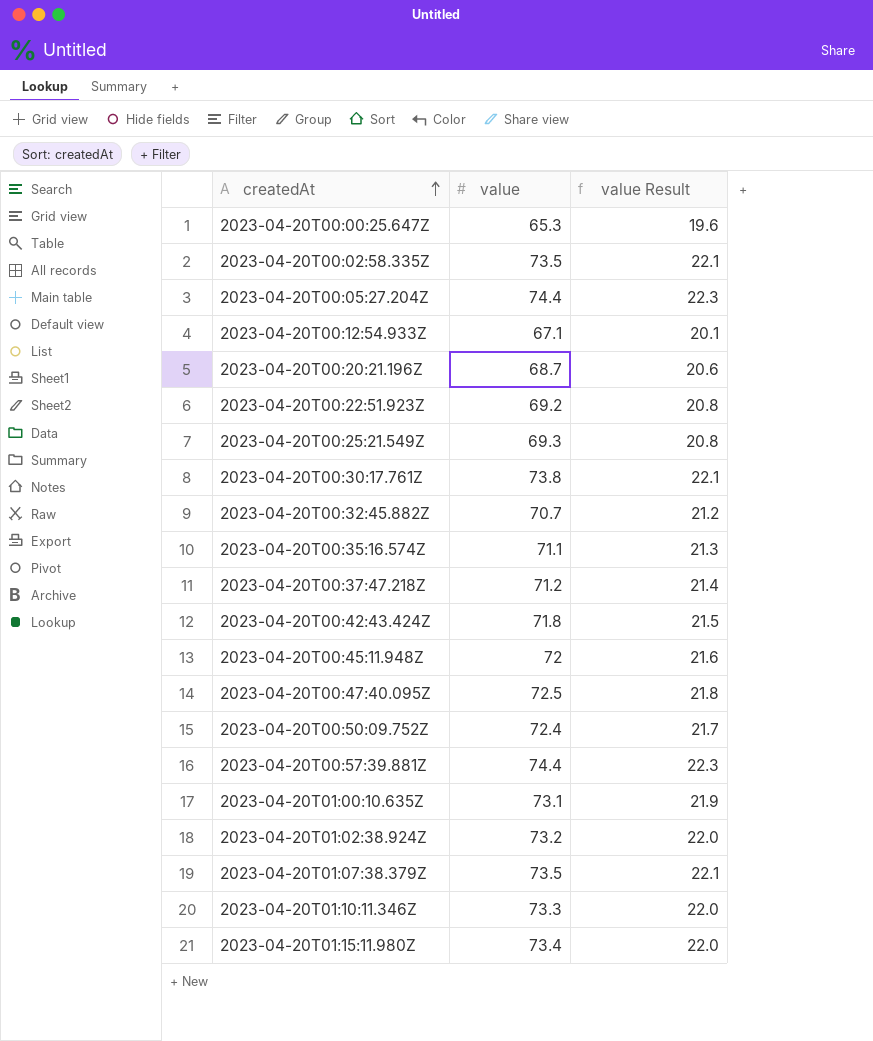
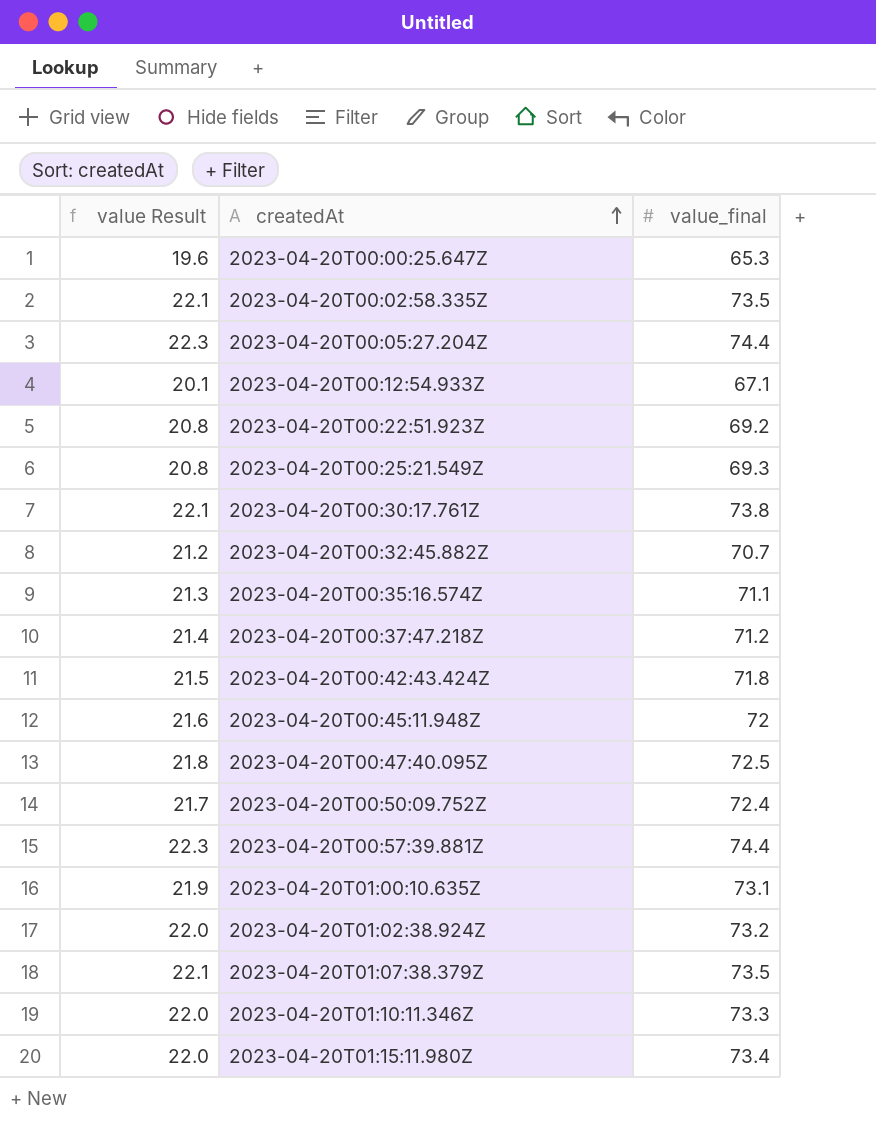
column value Result | position: 3 -> 1
column name: value -> value_final
row 2023-04-20T00:20:21.196Z: 68.7 | 20.6 -> none

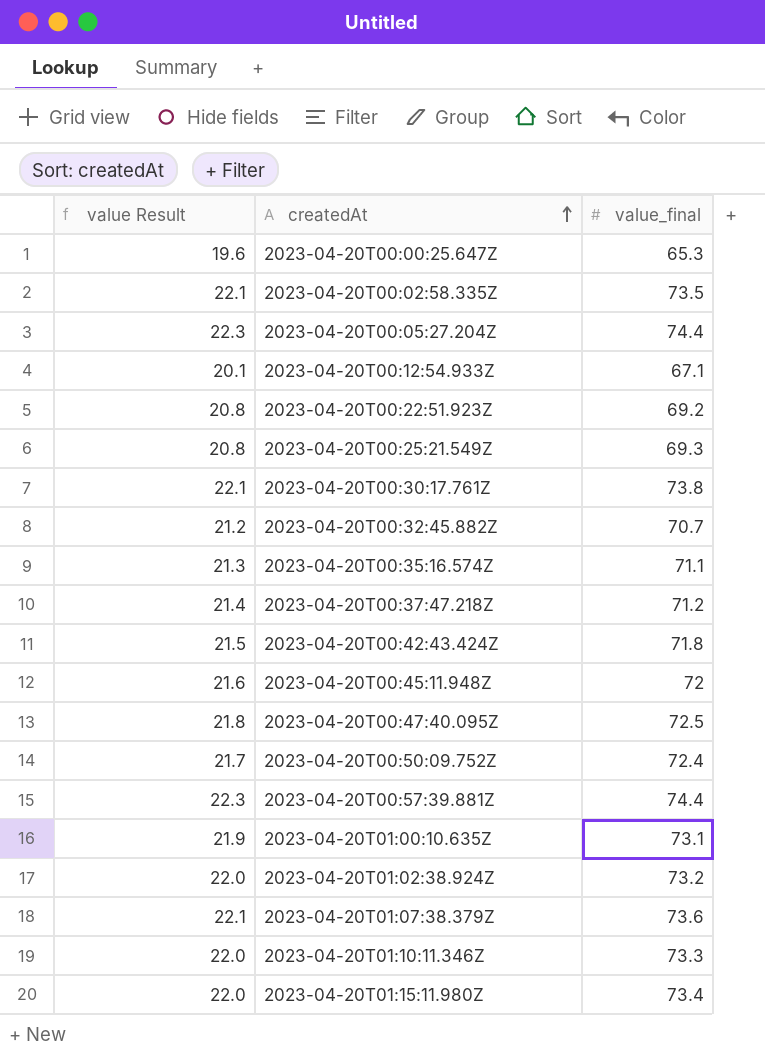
2023-04-20T01:07:38.379Z | value_final: 73.5 -> 73.6

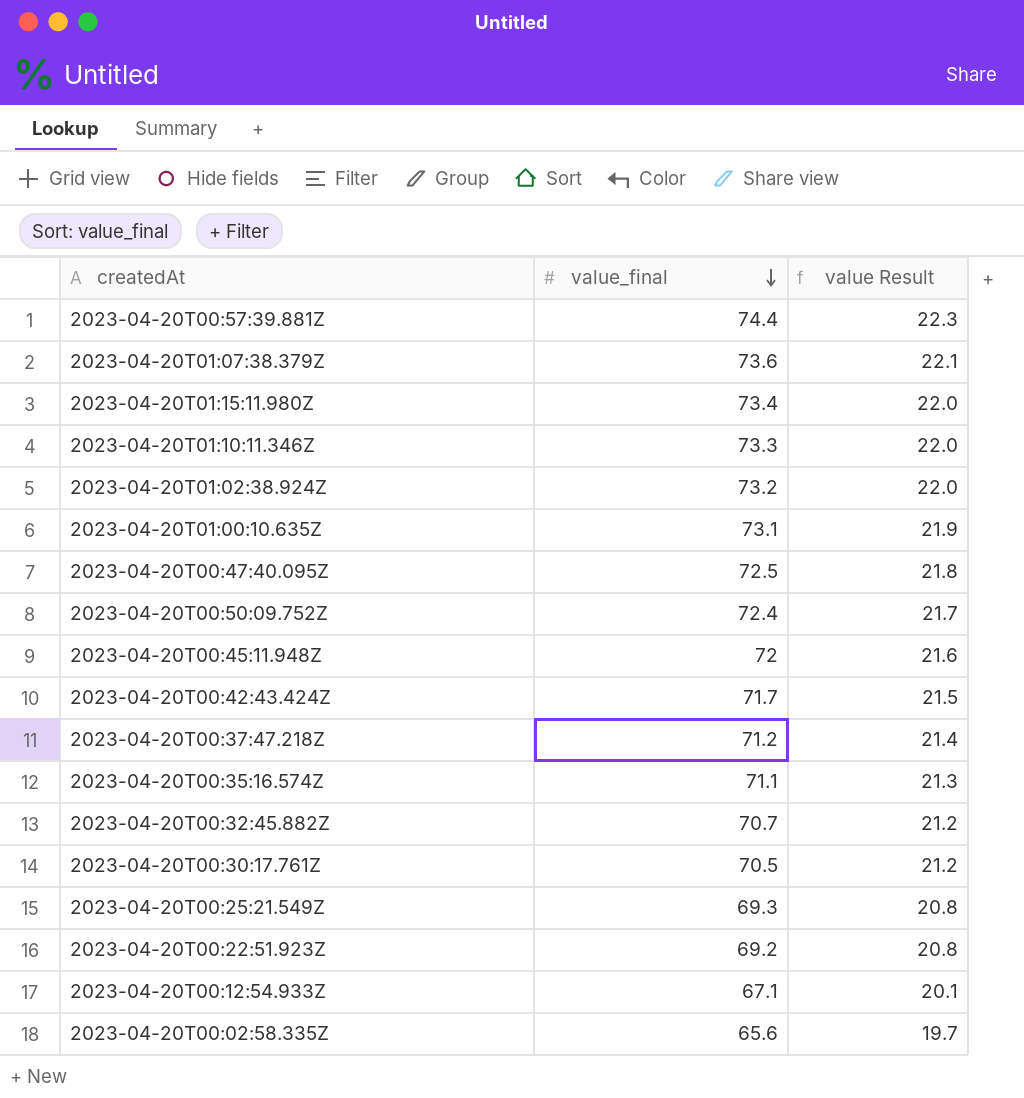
row order: createdAt ascending -> value_final descending
column value Result | position: 1 -> 3
row 2023-04-20T00:00:25.647Z: 19.6 | 65.3 -> none
row 2023-04-20T00:05:27.204Z: 22.3 | 74.4 -> none
2023-04-20T00:42:43.424Z | value_final: 71.8 -> 71.7
2023-04-20T00:30:17.761Z | value_final: 73.8 -> 70.5
2023-04-20T00:30:17.761Z | value Result: 22.1 -> 21.2
2023-04-20T00:02:58.335Z | value_final: 73.5 -> 65.6
2023-04-20T00:02:58.335Z | value Result: 22.1 -> 19.7

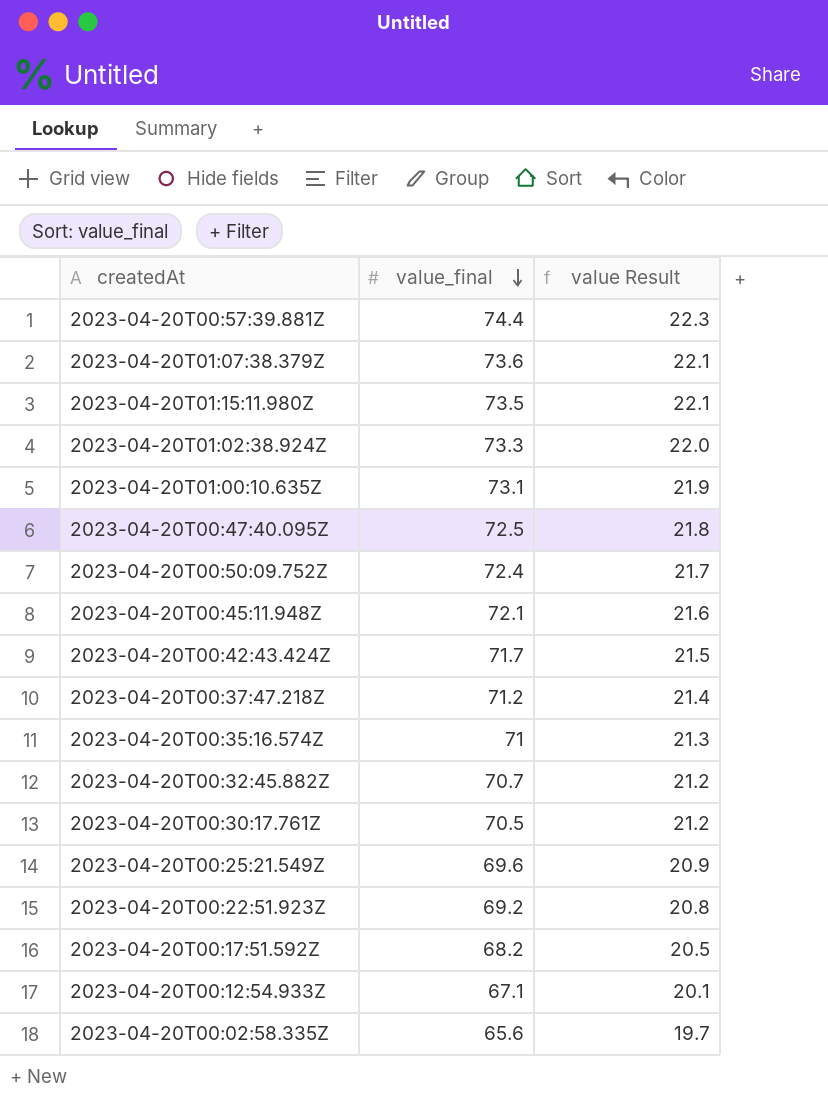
row 2023-04-20T01:10:11.346Z: 73.3 | 22.0 -> none
2023-04-20T01:15:11.980Z | value_final: 73.4 -> 73.5
2023-04-20T01:15:11.980Z | value Result: 22.0 -> 22.1
2023-04-20T01:02:38.924Z | value_final: 73.2 -> 73.3
2023-04-20T00:45:11.948Z | value_final: 72 -> 72.1
2023-04-20T00:35:16.574Z | value_final: 71.1 -> 71
2023-04-20T00:25:21.549Z | value_final: 69.3 -> 69.6
2023-04-20T00:25:21.549Z | value Result: 20.8 -> 20.9
row 2023-04-20T00:17:51.592Z: none -> 68.2 | 20.5

